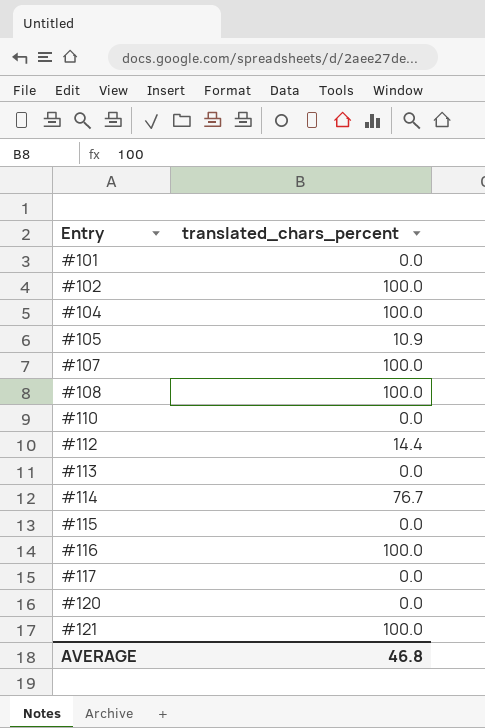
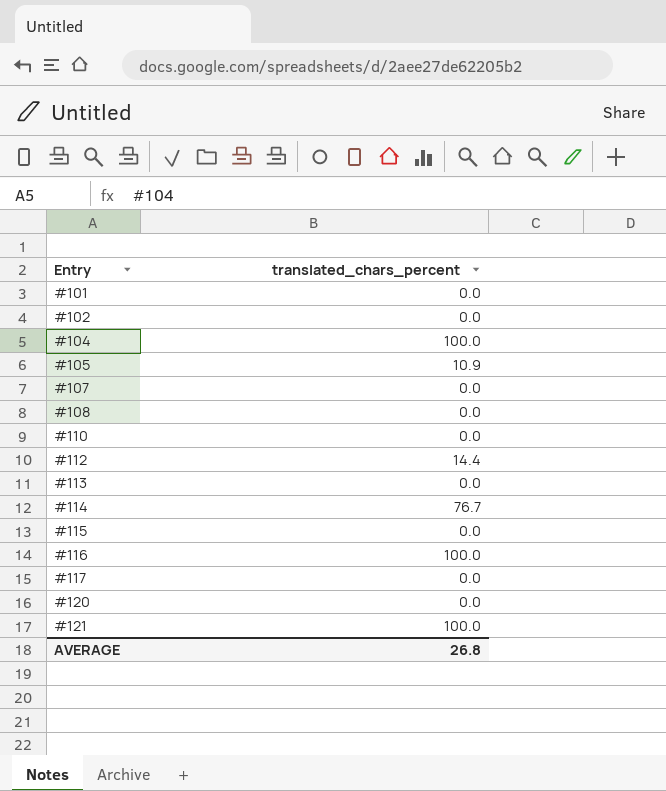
#102 | translated_chars_percent: 100.0 -> 0.0
#107 | translated_chars_percent: 100.0 -> 0.0
#108 | translated_chars_percent: 100.0 -> 0.0
AVERAGE | translated_chars_percent: 46.8 -> 26.8

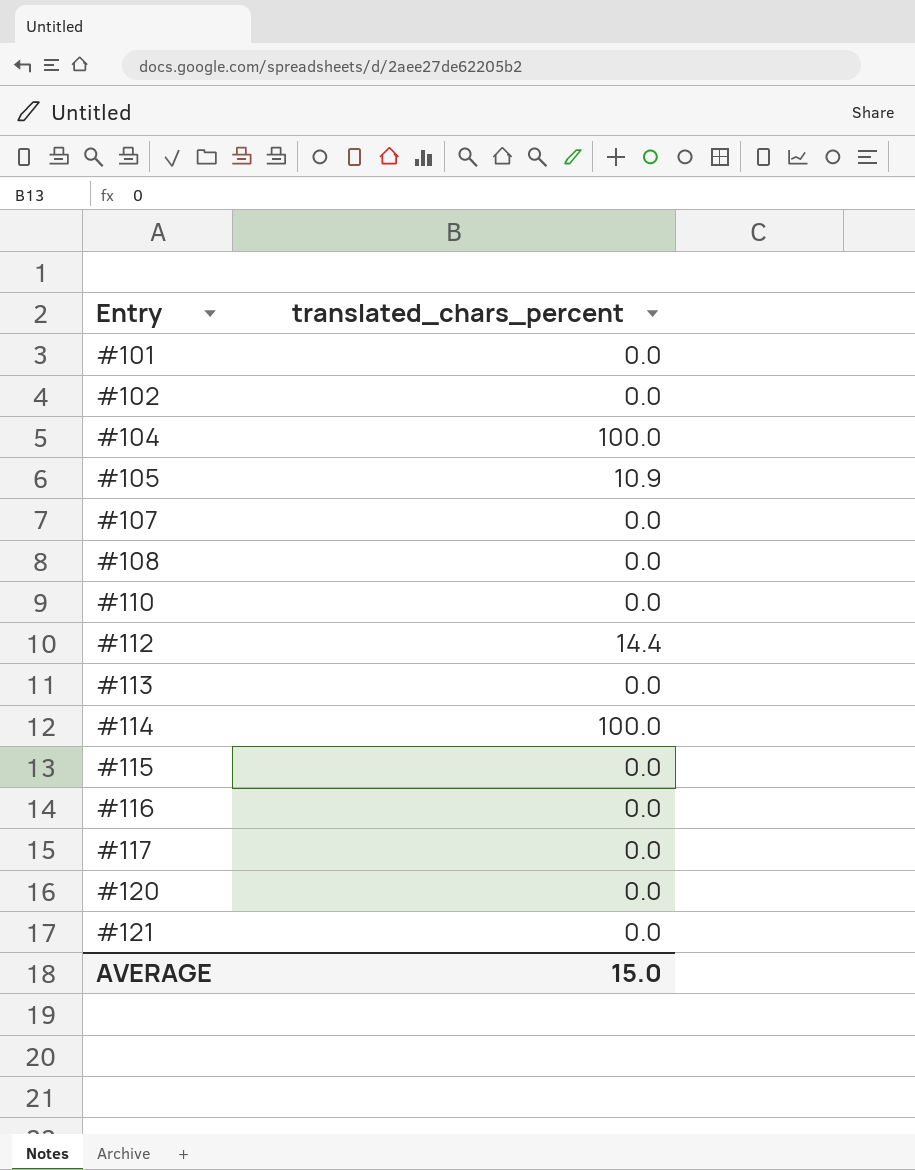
#114 | translated_chars_percent: 76.7 -> 100.0
#116 | translated_chars_percent: 100.0 -> 0.0
#121 | translated_chars_percent: 100.0 -> 0.0
AVERAGE | translated_chars_percent: 26.8 -> 15.0

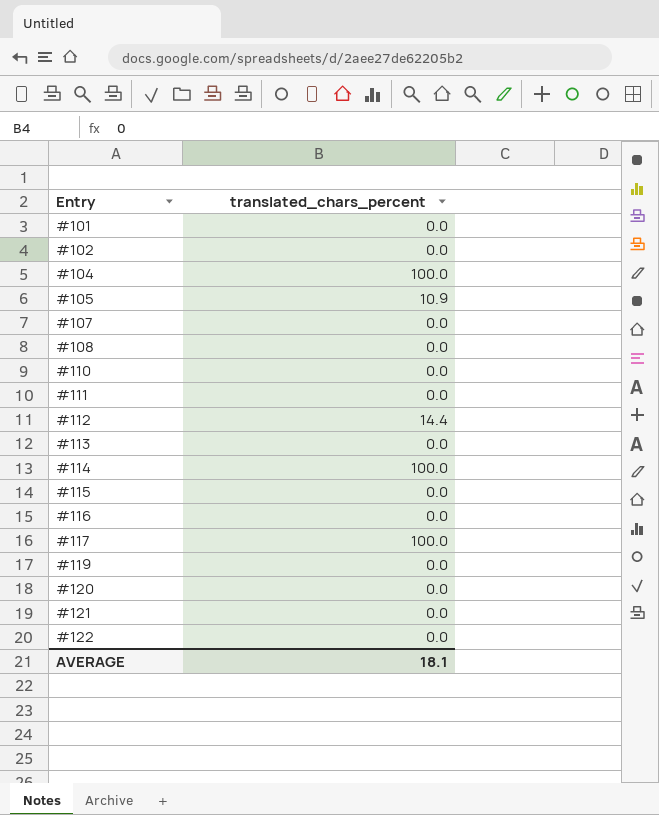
row #111: none -> 0.0
#117 | translated_chars_percent: 0.0 -> 100.0
row #119: none -> 0.0
row #122: none -> 0.0
AVERAGE | translated_chars_percent: 15.0 -> 18.1

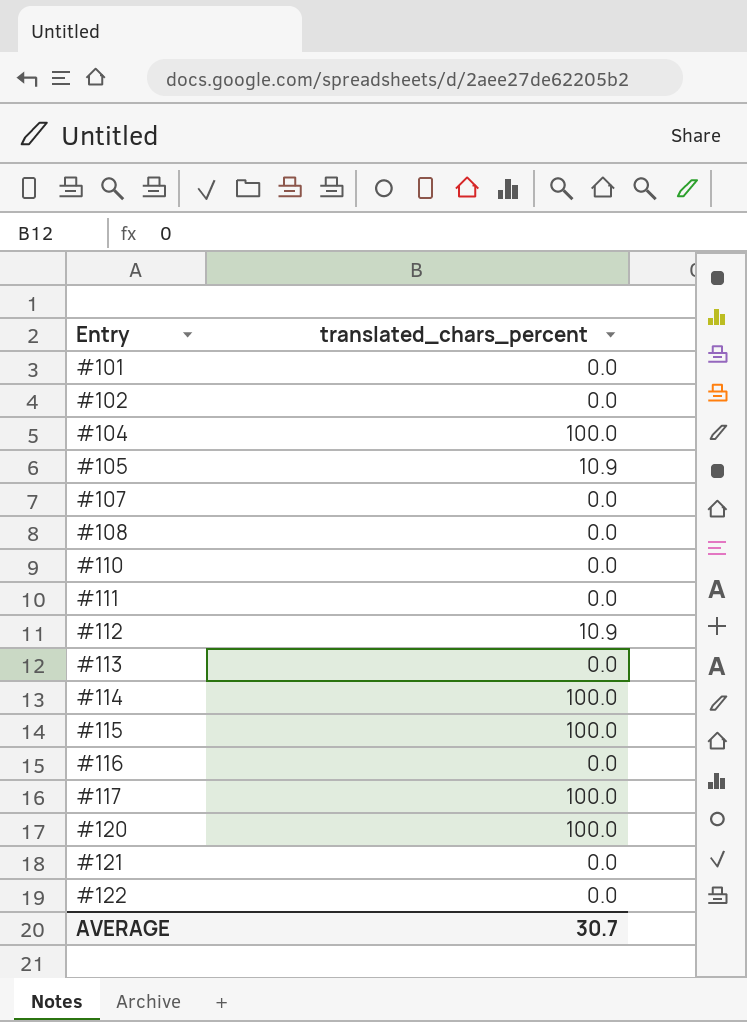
row #119: 0.0 -> none
#112 | translated_chars_percent: 14.4 -> 10.9
#115 | translated_chars_percent: 0.0 -> 100.0
#120 | translated_chars_percent: 0.0 -> 100.0
AVERAGE | translated_chars_percent: 18.1 -> 30.7

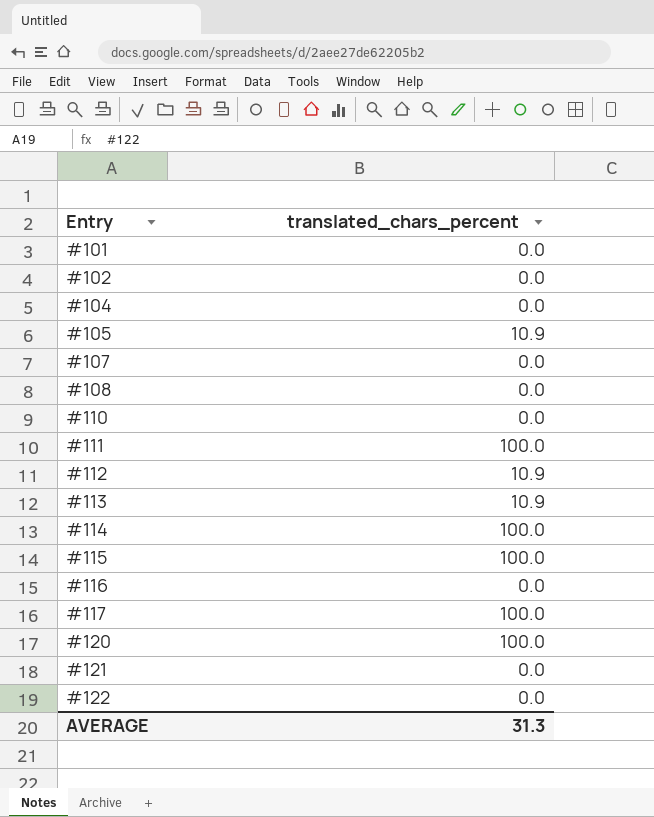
#104 | translated_chars_percent: 100.0 -> 0.0
#111 | translated_chars_percent: 0.0 -> 100.0
#113 | translated_chars_percent: 0.0 -> 10.9
AVERAGE | translated_chars_percent: 30.7 -> 31.3

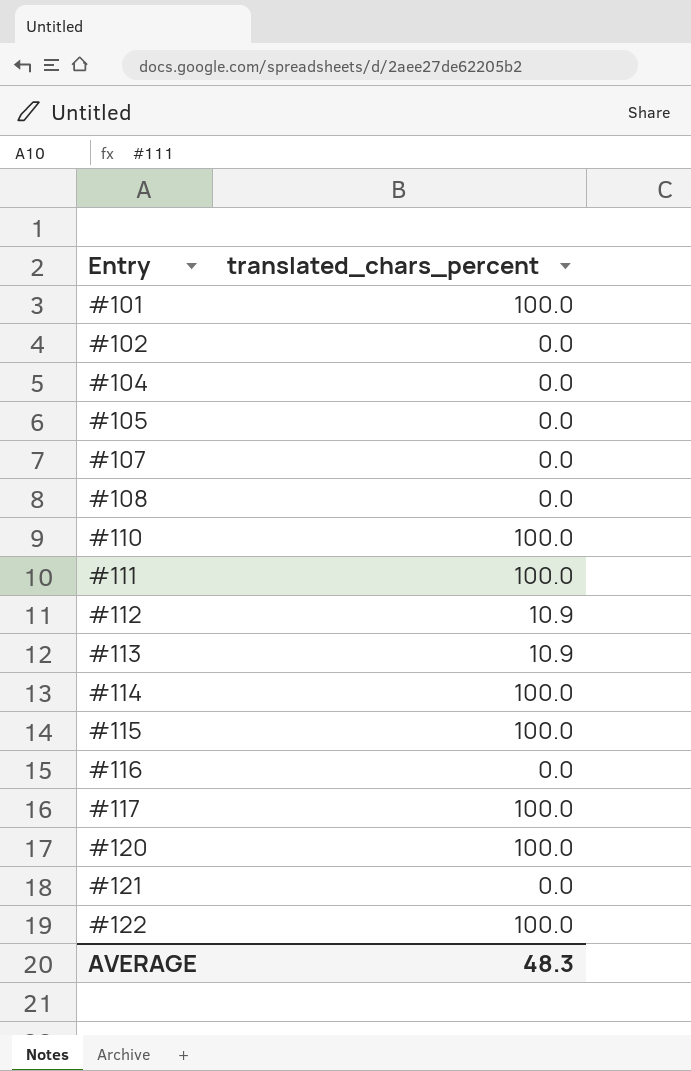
#101 | translated_chars_percent: 0.0 -> 100.0
#105 | translated_chars_percent: 10.9 -> 0.0
#110 | translated_chars_percent: 0.0 -> 100.0
#122 | translated_chars_percent: 0.0 -> 100.0
AVERAGE | translated_chars_percent: 31.3 -> 48.3

